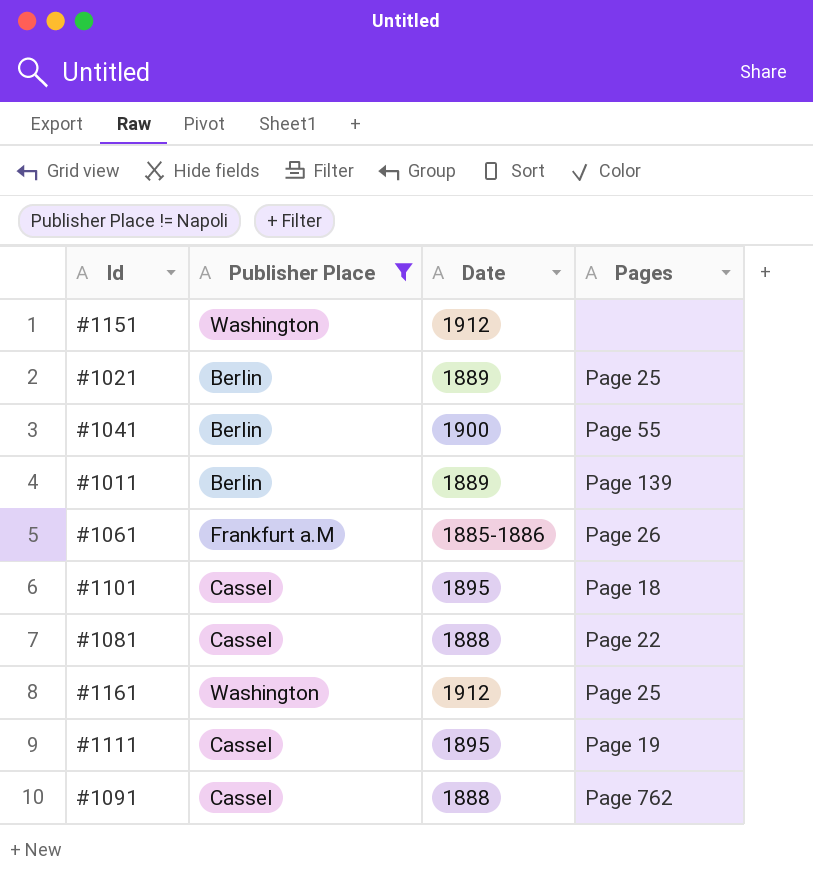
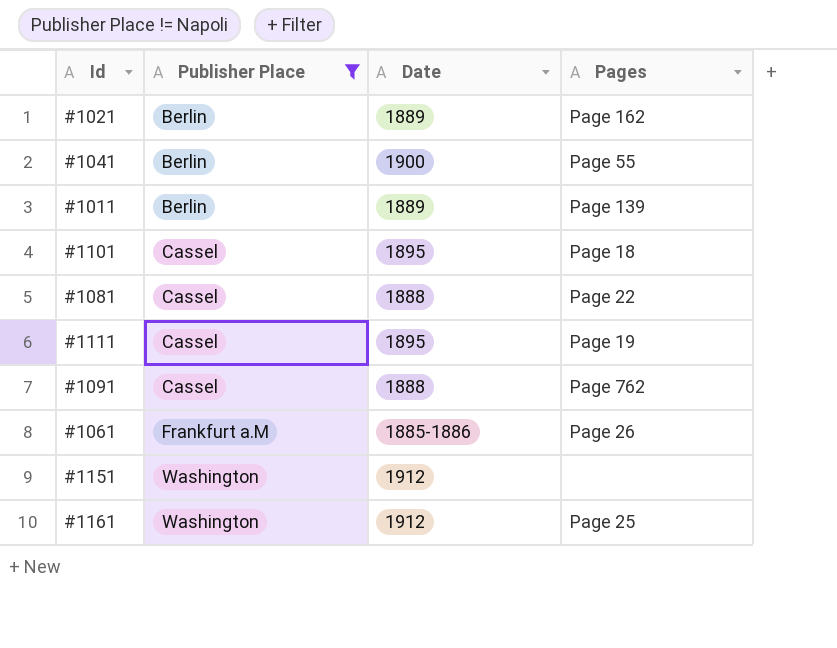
row order: none -> Publisher Place ascending
#1021 | Pages: Page 25 -> Page 162

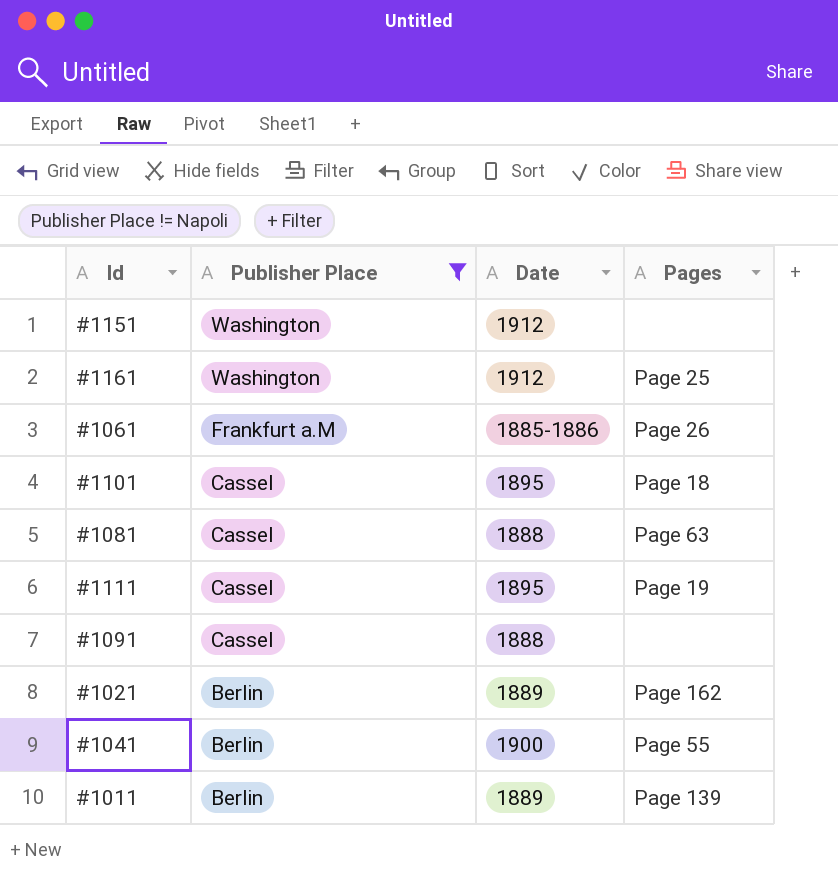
row order: Publisher Place ascending -> Publisher Place descending
#1081 | Pages: Page 22 -> Page 63
#1091 | Pages: Page 762 -> none

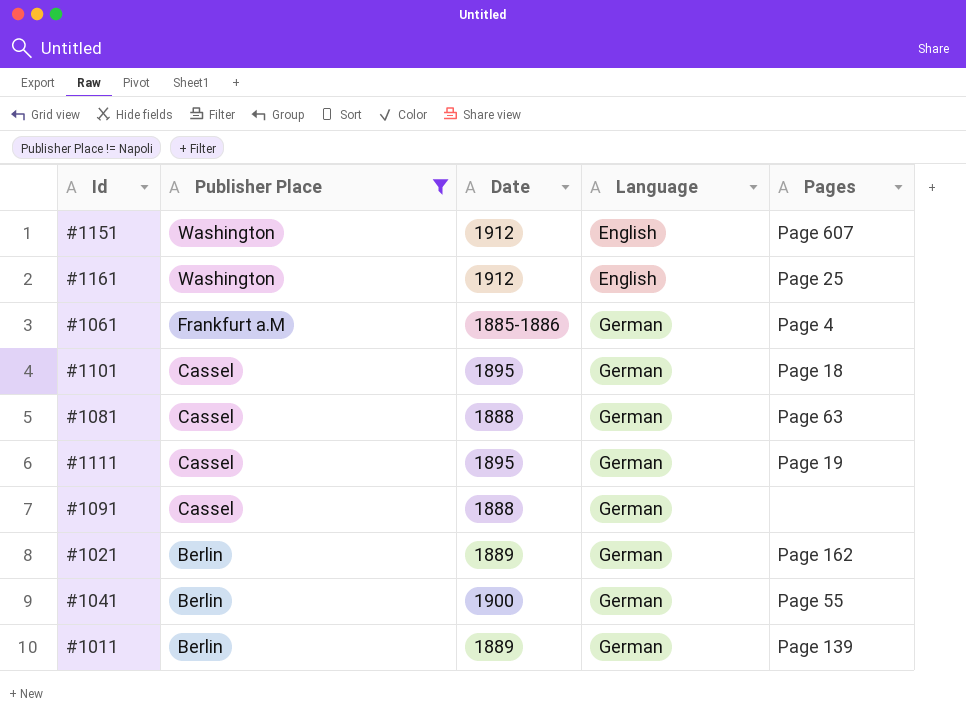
column Language | position: none -> 4
#1151 | Pages: none -> Page 607
#1061 | Pages: Page 26 -> Page 4

